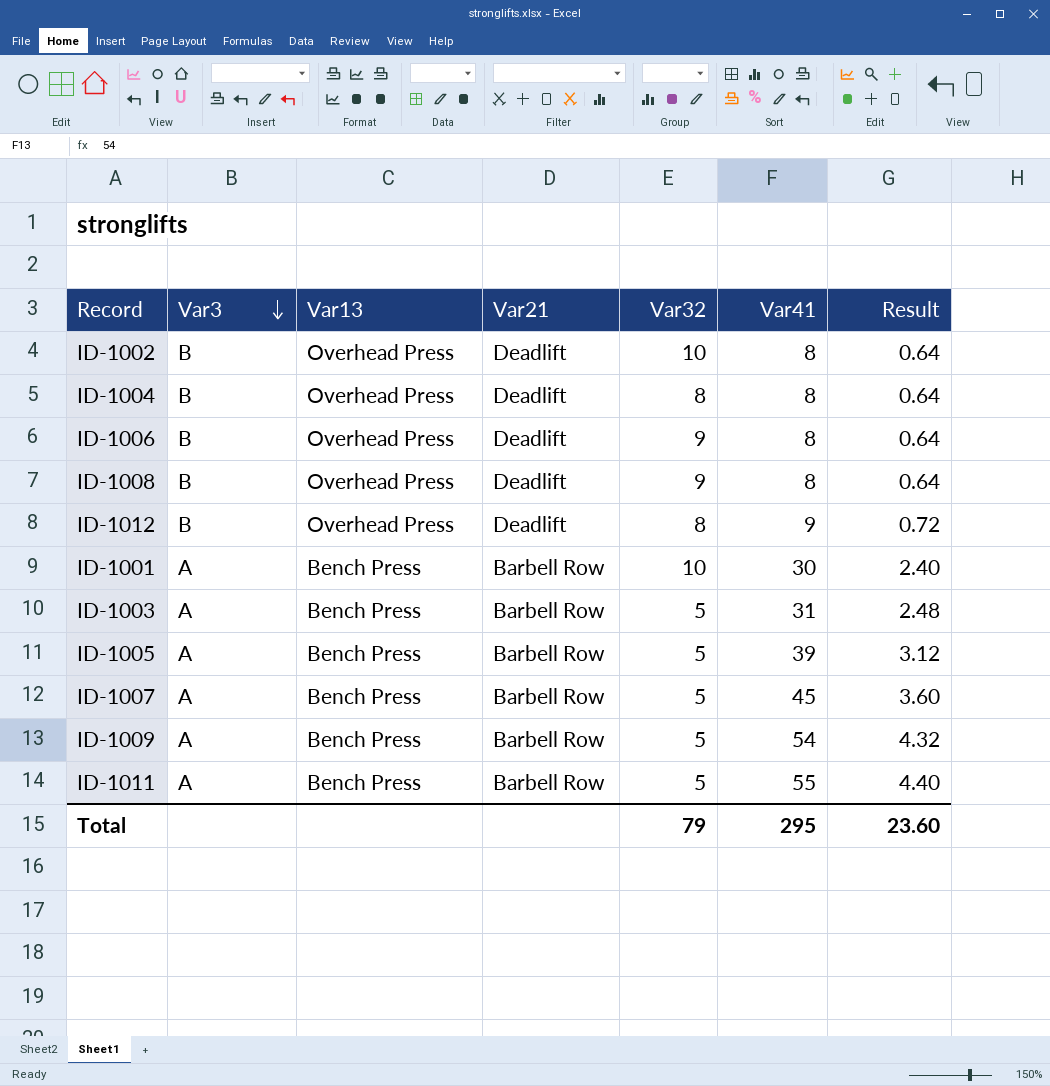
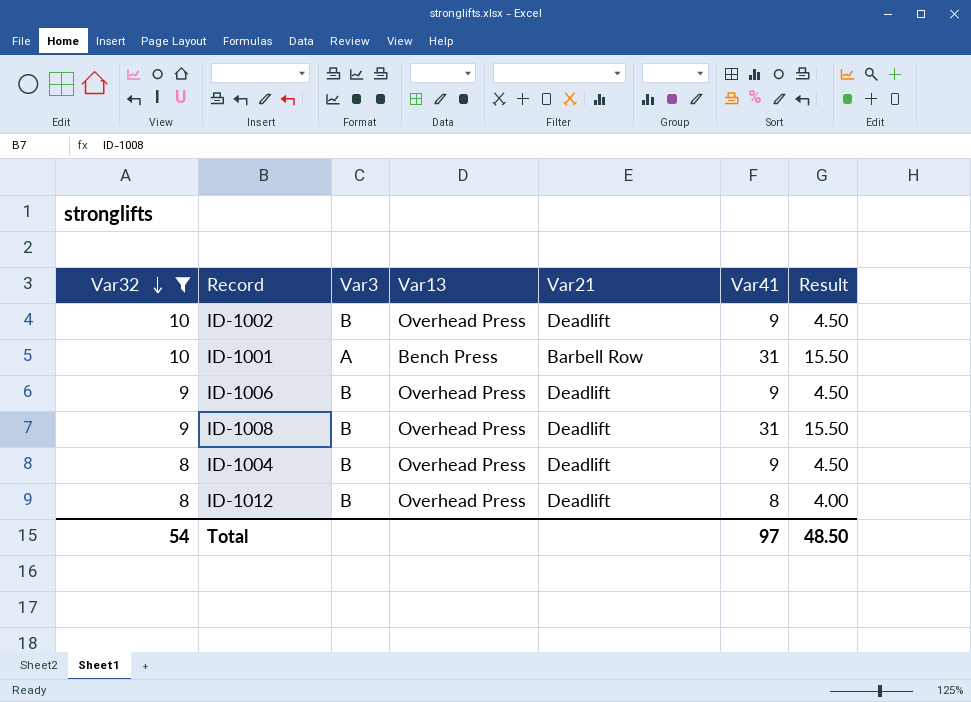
filter: none -> Var32 != 5
row order: Var3 descending -> Var32 descending
column Var32 | position: 5 -> 1
column Result | formula: [Var41] * 0.08 -> [Var41] * 0.5
ID-1002 | Var41: 8 -> 9
ID-1001 | Var41: 30 -> 31
ID-1006 | Var41: 8 -> 9
ID-1008 | Var41: 8 -> 31
ID-1004 | Var41: 8 -> 9
ID-1012 | Var41: 9 -> 8
Total | Var32: 79 -> 54
Total | Var41: 295 -> 97
Total | Result: 23.60 -> 48.50

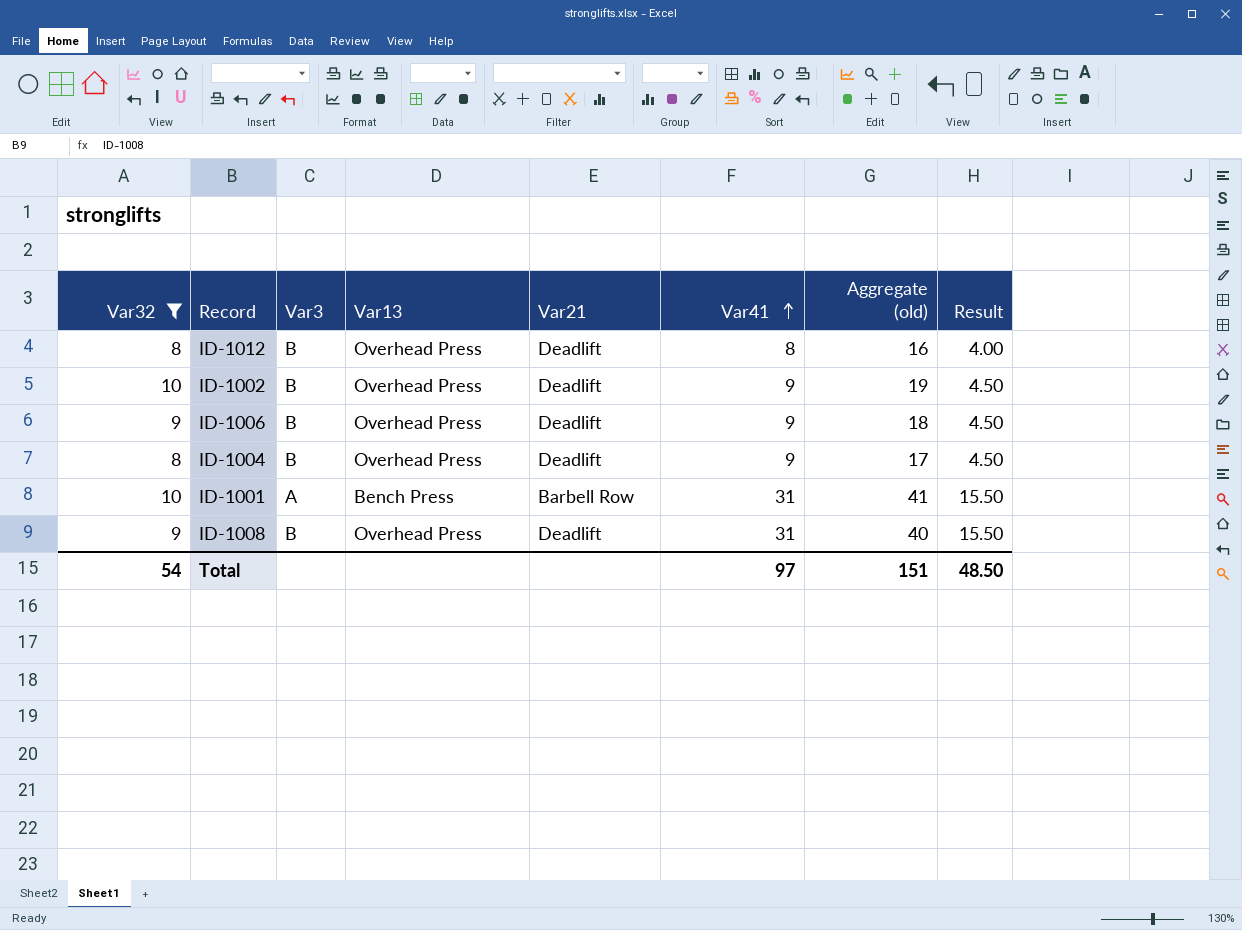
row order: Var32 descending -> Var41 ascending
column Aggregate (old) | formula: none -> [Var32] + [Var41]

